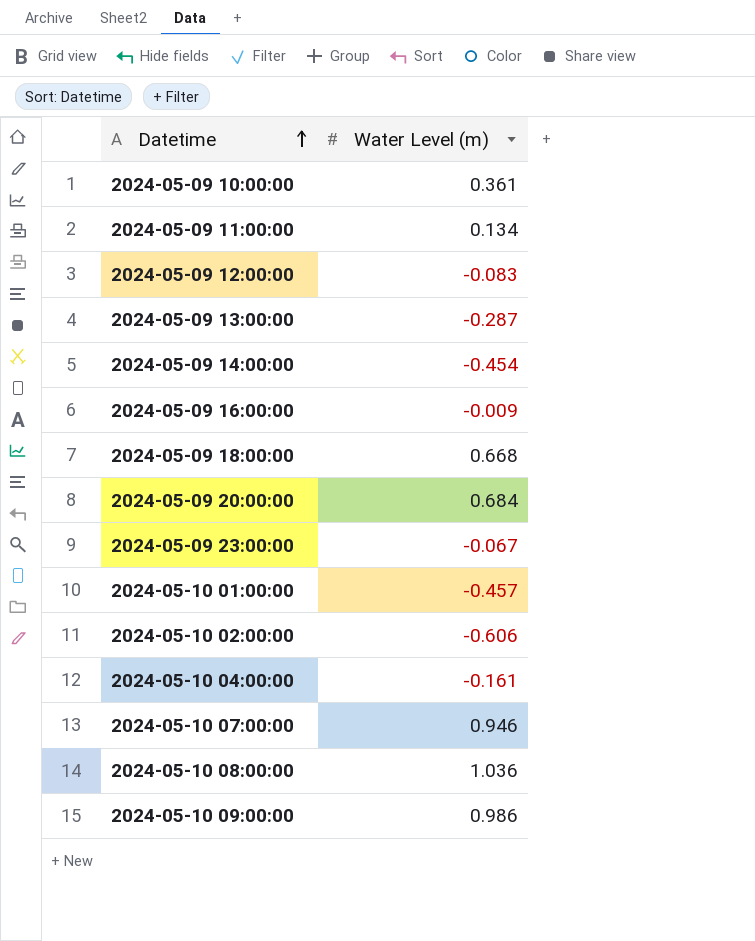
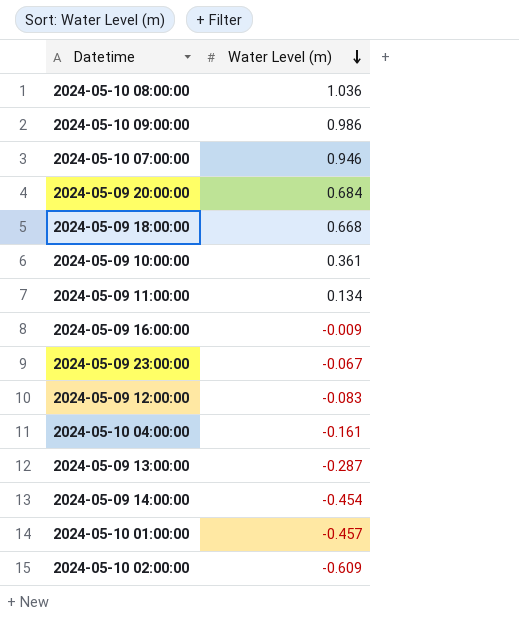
row order: Datetime ascending -> Water Level (m) descending
2024-05-10 02:00:00 | Water Level (m): -0.606 -> -0.609

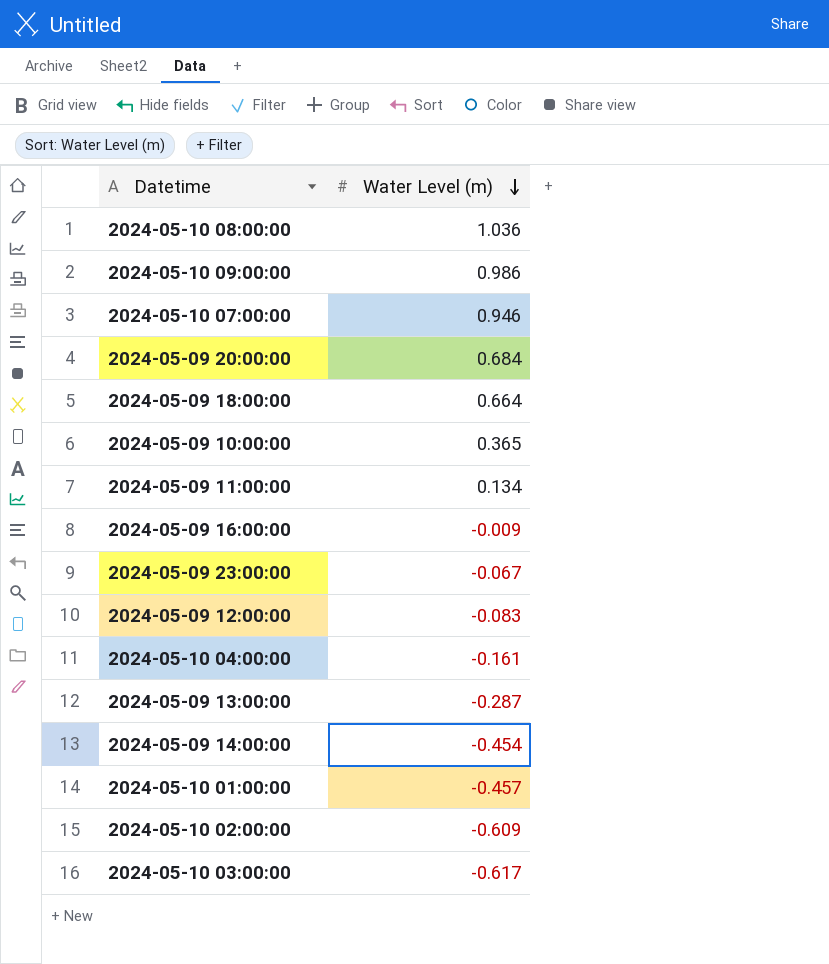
2024-05-09 18:00:00 | Water Level (m): 0.668 -> 0.664
2024-05-09 10:00:00 | Water Level (m): 0.361 -> 0.365
row 2024-05-10 03:00:00: none -> -0.617

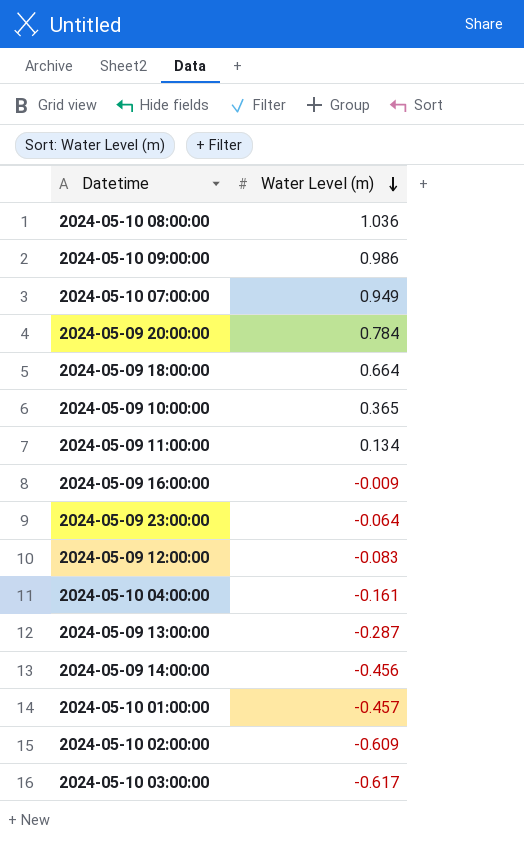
2024-05-10 07:00:00 | Water Level (m): 0.946 -> 0.949
2024-05-09 20:00:00 | Water Level (m): 0.684 -> 0.784
2024-05-09 23:00:00 | Water Level (m): -0.067 -> -0.064
2024-05-09 14:00:00 | Water Level (m): -0.454 -> -0.456

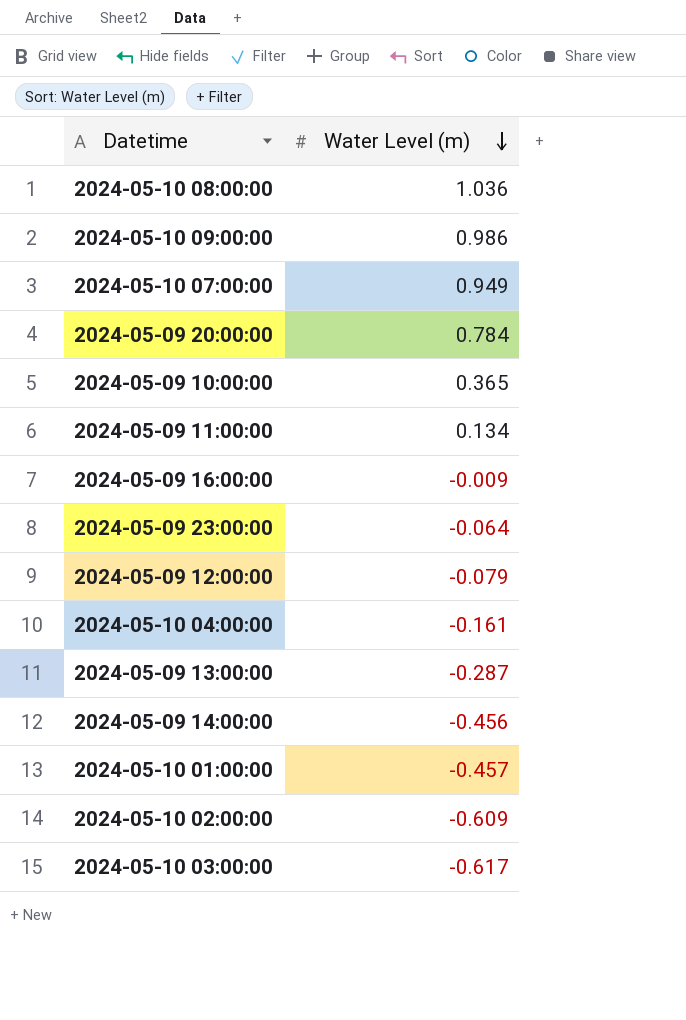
row 2024-05-09 18:00:00: 0.664 -> none
2024-05-09 12:00:00 | Water Level (m): -0.083 -> -0.079

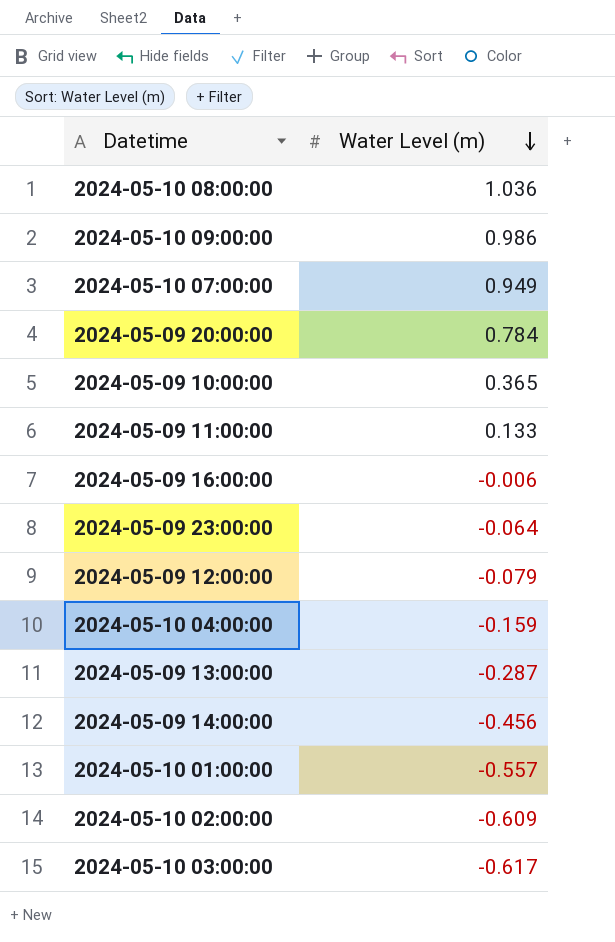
2024-05-09 11:00:00 | Water Level (m): 0.134 -> 0.133
2024-05-09 16:00:00 | Water Level (m): -0.009 -> -0.006
2024-05-10 04:00:00 | Water Level (m): -0.161 -> -0.159
2024-05-10 01:00:00 | Water Level (m): -0.457 -> -0.557

